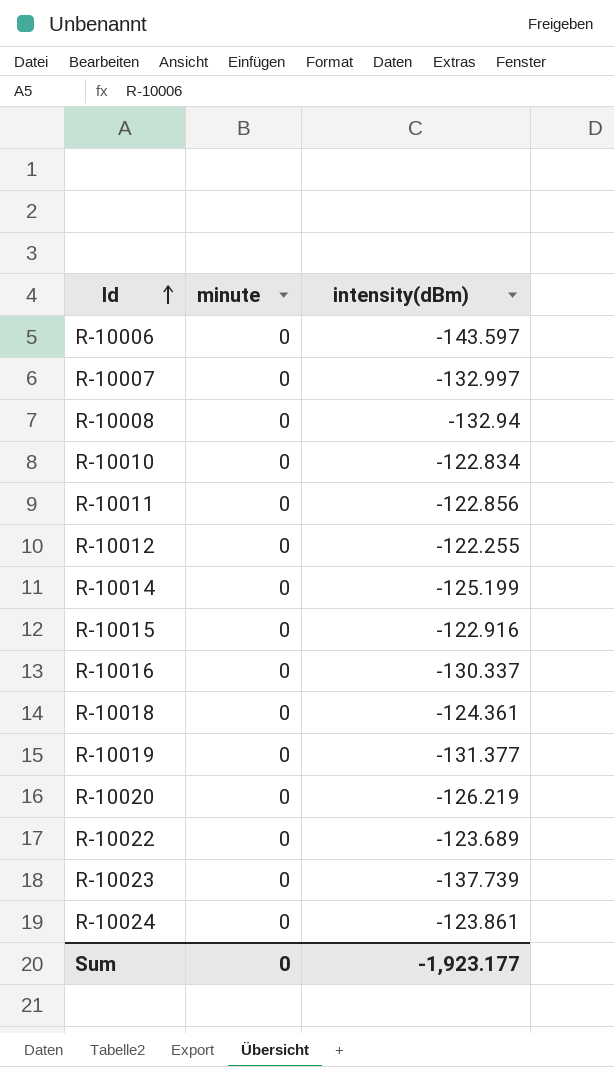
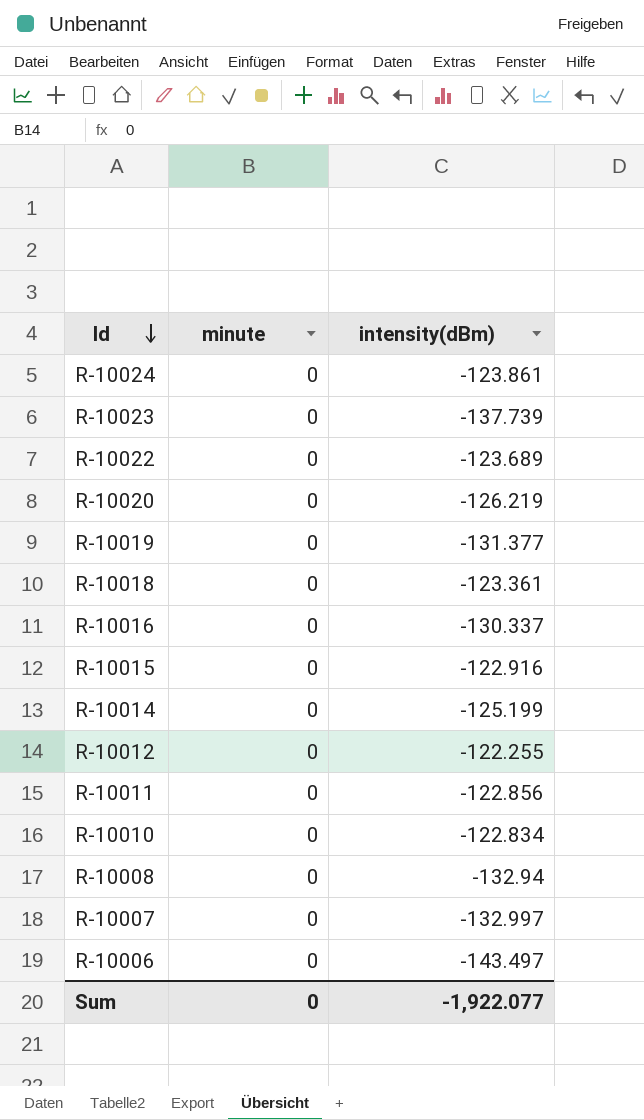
row order: Id ascending -> Id descending
R-10018 | intensity(dBm): -124.361 -> -123.361
R-10006 | intensity(dBm): -143.597 -> -143.497
Sum | intensity(dBm): -1,923.177 -> -1,922.077

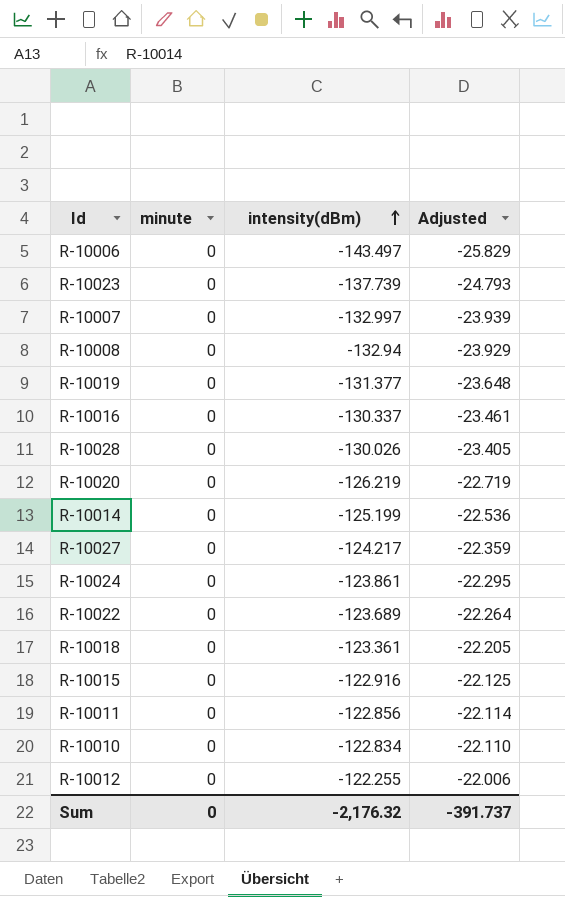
row order: Id descending -> intensity(dBm) ascending
column Adjusted | formula: none -> [intensity(dBm)] * 0.18
row R-10028: none -> 0 | -130.026 | -23.405
row R-10027: none -> 0 | -124.217 | -22.359
Sum | intensity(dBm): -1,922.077 -> -2,176.32

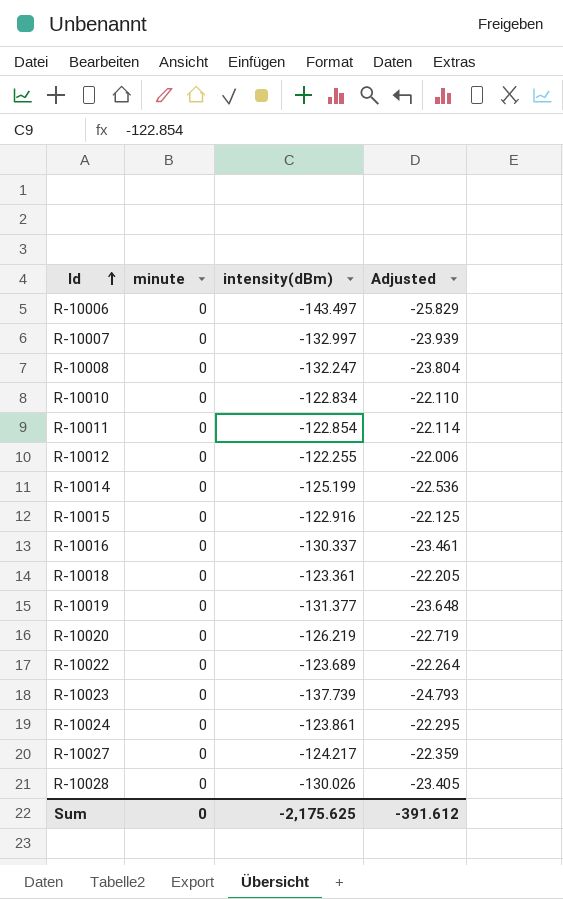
row order: intensity(dBm) ascending -> Id ascending
R-10008 | intensity(dBm): -132.94 -> -132.247
R-10008 | Adjusted: -23.929 -> -23.804
R-10011 | intensity(dBm): -122.856 -> -122.854
Sum | intensity(dBm): -2,176.32 -> -2,175.625
Sum | Adjusted: -391.737 -> -391.612

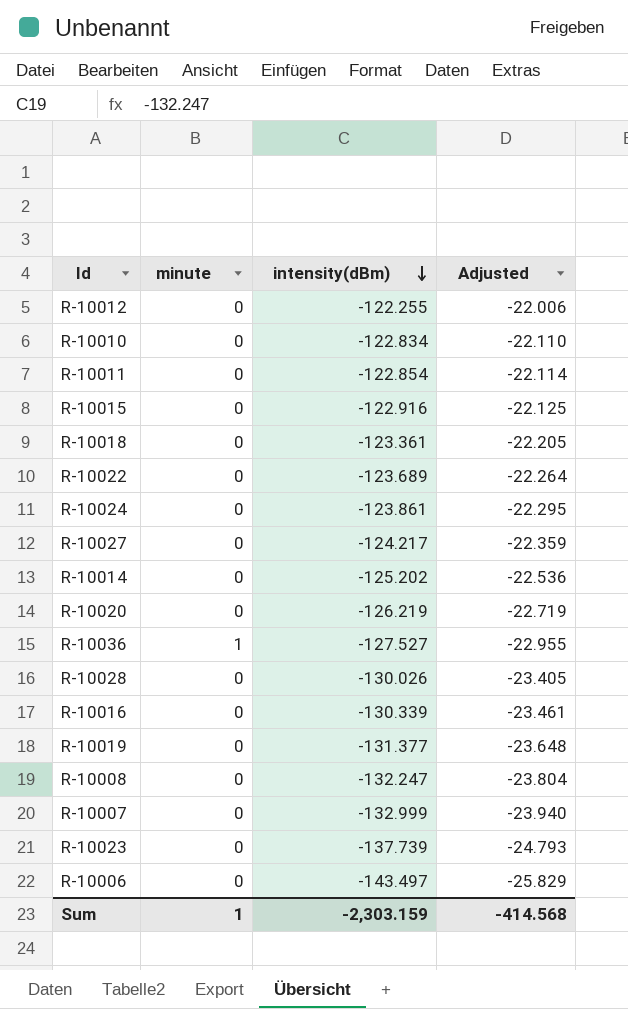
row order: Id ascending -> intensity(dBm) descending
R-10014 | intensity(dBm): -125.199 -> -125.202
row R-10036: none -> 1 | -127.527 | -22.955
R-10016 | intensity(dBm): -130.337 -> -130.339
R-10007 | intensity(dBm): -132.997 -> -132.999
R-10007 | Adjusted: -23.939 -> -23.940
Sum | minute: 0 -> 1
Sum | intensity(dBm): -2,175.625 -> -2,303.159
Sum | Adjusted: -391.612 -> -414.568

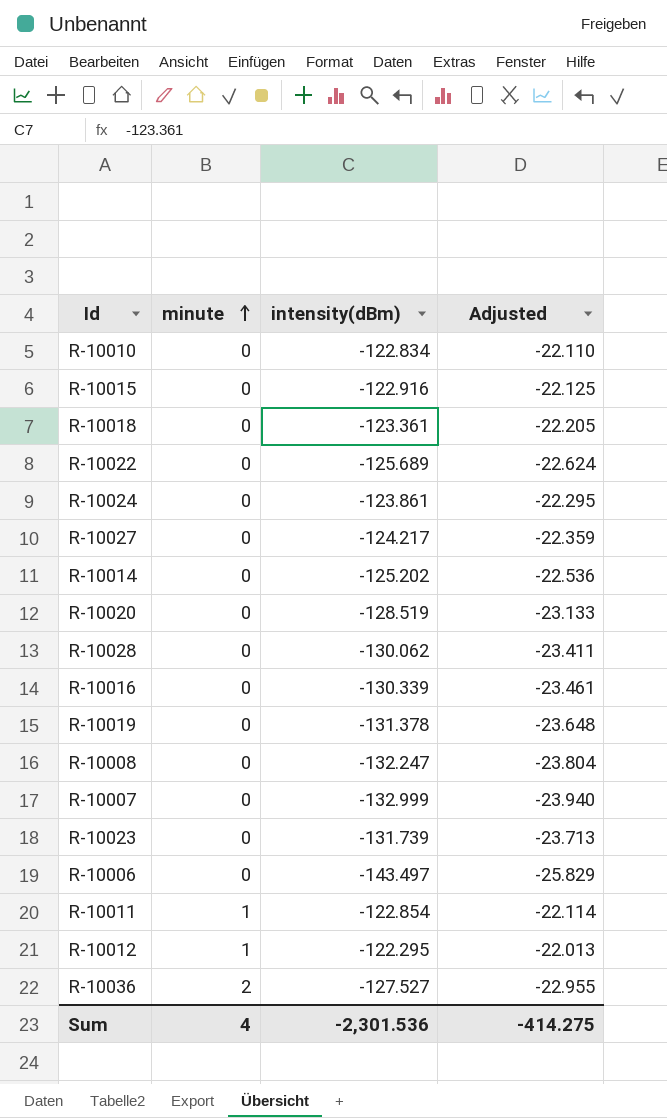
row order: intensity(dBm) descending -> minute ascending
R-10022 | intensity(dBm): -123.689 -> -125.689
R-10022 | Adjusted: -22.264 -> -22.624
R-10020 | intensity(dBm): -126.219 -> -128.519
R-10020 | Adjusted: -22.719 -> -23.133
R-10028 | intensity(dBm): -130.026 -> -130.062
R-10028 | Adjusted: -23.405 -> -23.411
R-10019 | intensity(dBm): -131.377 -> -131.378
R-10023 | intensity(dBm): -137.739 -> -131.739
R-10023 | Adjusted: -24.793 -> -23.713
R-10011 | minute: 0 -> 1
R-10012 | minute: 0 -> 1
R-10012 | intensity(dBm): -122.255 -> -122.295
R-10012 | Adjusted: -22.006 -> -22.013
R-10036 | minute: 1 -> 2
Sum | minute: 1 -> 4
Sum | intensity(dBm): -2,303.159 -> -2,301.536
Sum | Adjusted: -414.568 -> -414.275

